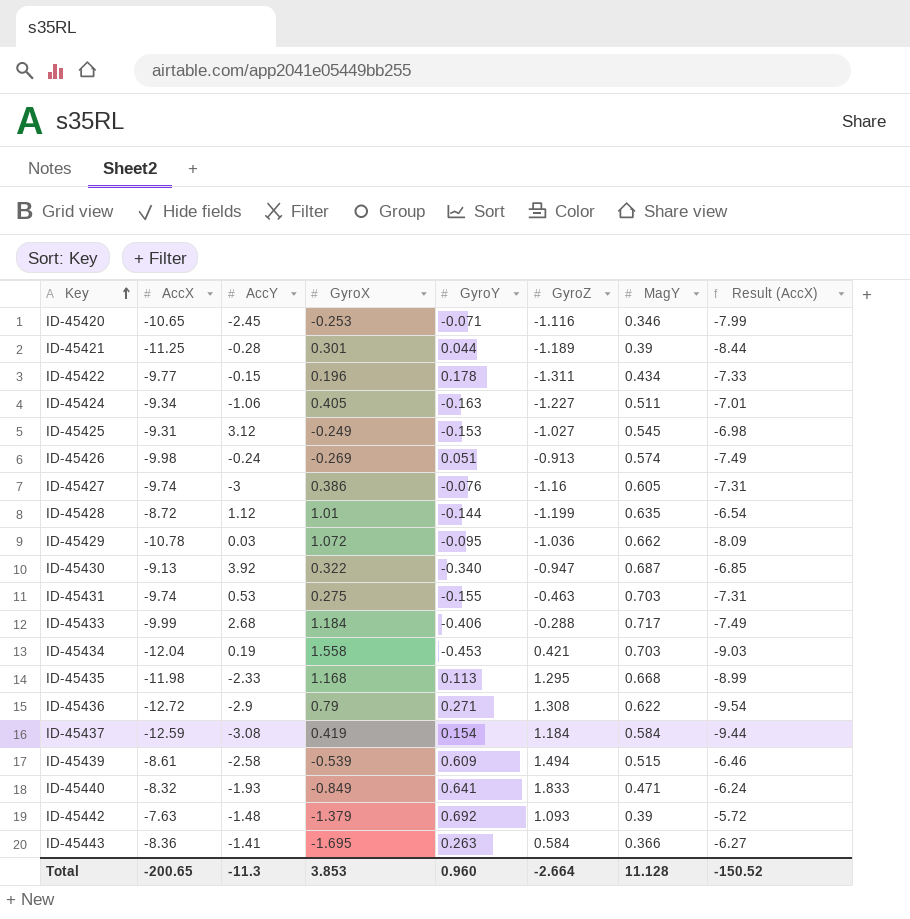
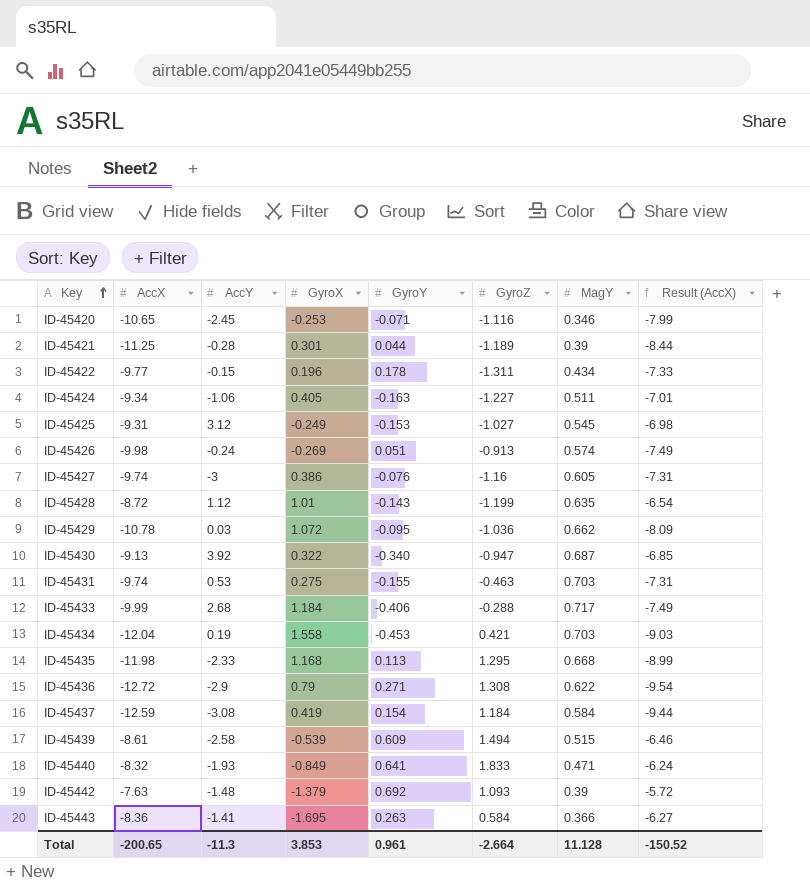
ID-45428 | GyroY: -0.144 -> -0.143
Total | GyroY: 0.960 -> 0.961

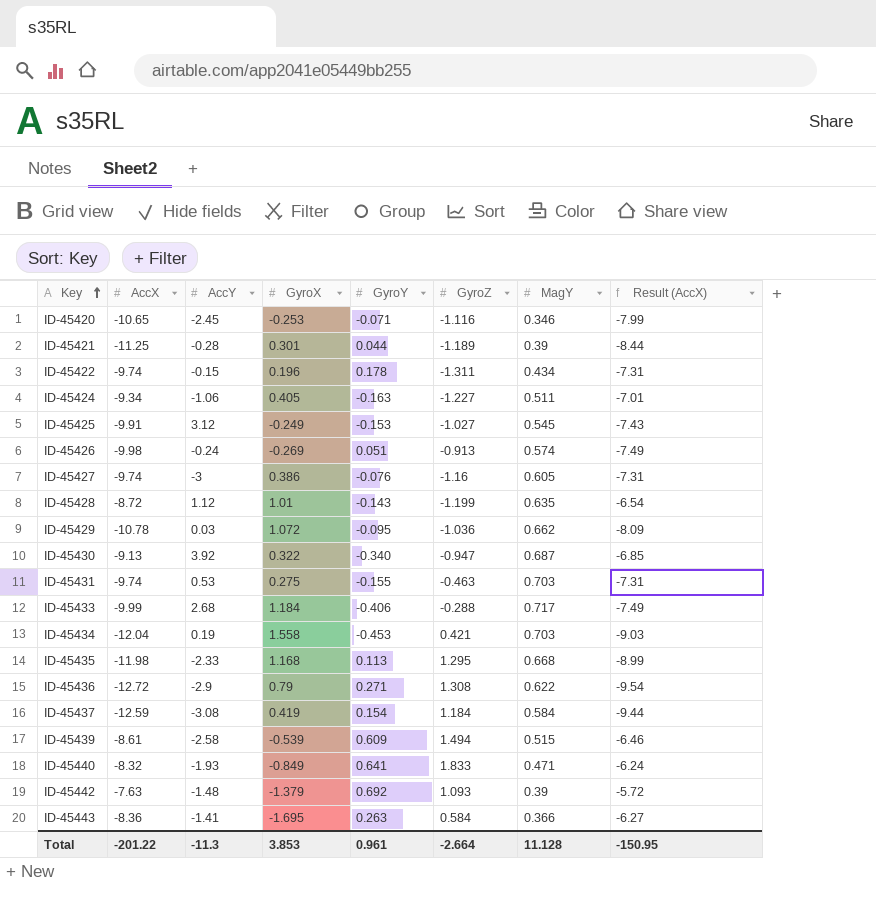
ID-45422 | AccX: -9.77 -> -9.74
ID-45422 | Result (AccX): -7.33 -> -7.31
ID-45425 | AccX: -9.31 -> -9.91
ID-45425 | Result (AccX): -6.98 -> -7.43
Total | AccX: -200.65 -> -201.22
Total | Result (AccX): -150.52 -> -150.95

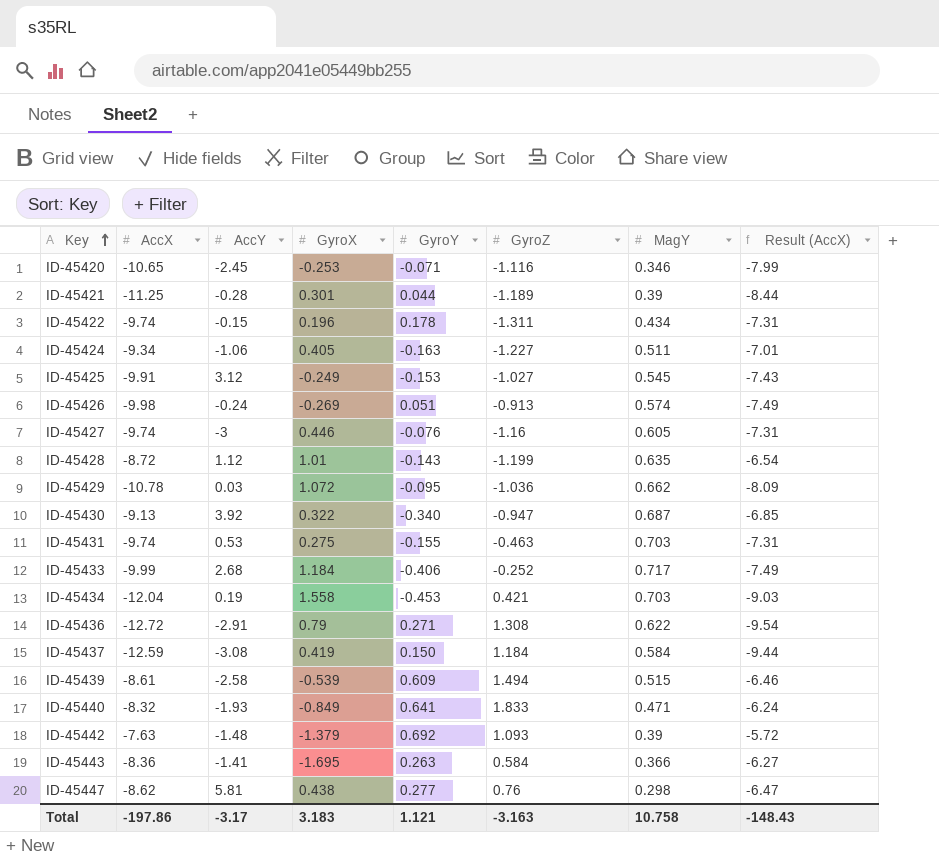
row ID-45435: -11.98 | -2.33 | 1.168 | 0.113 | 1.295 | 0.668 | -8.99 -> none
ID-45427 | GyroX: 0.386 -> 0.446
ID-45433 | GyroZ: -0.288 -> -0.252
ID-45436 | AccY: -2.9 -> -2.91
ID-45437 | GyroY: 0.154 -> 0.150
row ID-45447: none -> -8.62 | 5.81 | 0.438 | 0.277 | 0.76 | 0.298 | -6.47
Total | AccX: -201.22 -> -197.86
Total | AccY: -11.3 -> -3.17
Total | GyroX: 3.853 -> 3.183
Total | GyroY: 0.961 -> 1.121
Total | GyroZ: -2.664 -> -3.163
Total | MagY: 11.128 -> 10.758
Total | Result (AccX): -150.95 -> -148.43

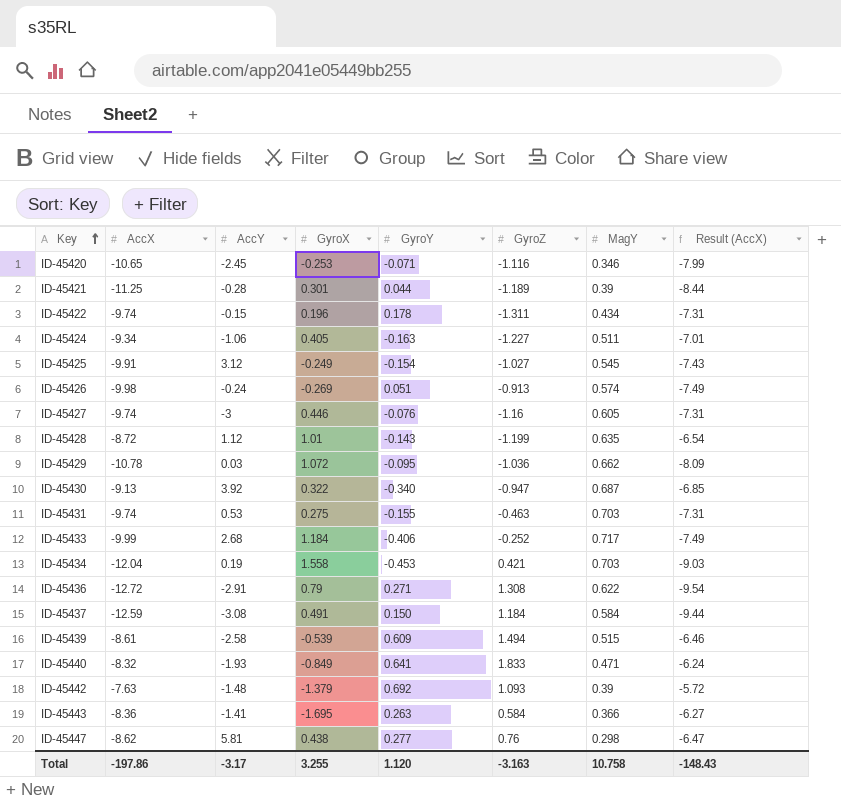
ID-45425 | GyroY: -0.153 -> -0.154
ID-45437 | GyroX: 0.419 -> 0.491
Total | GyroX: 3.183 -> 3.255
Total | GyroY: 1.121 -> 1.120

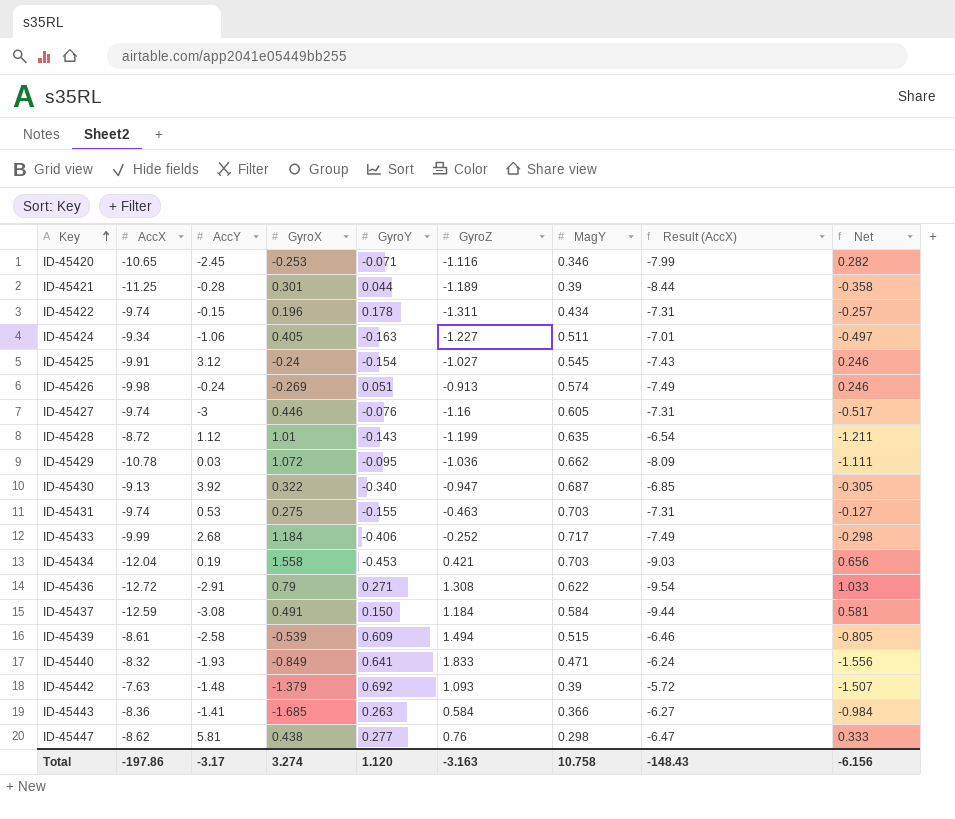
column Net | formula: none -> [GyroX] * [GyroZ]
ID-45425 | GyroX: -0.249 -> -0.24
ID-45443 | GyroX: -1.695 -> -1.685
Total | GyroX: 3.255 -> 3.274

